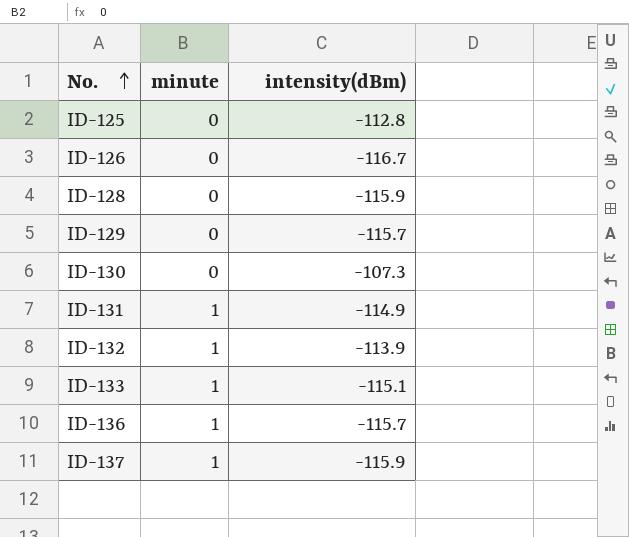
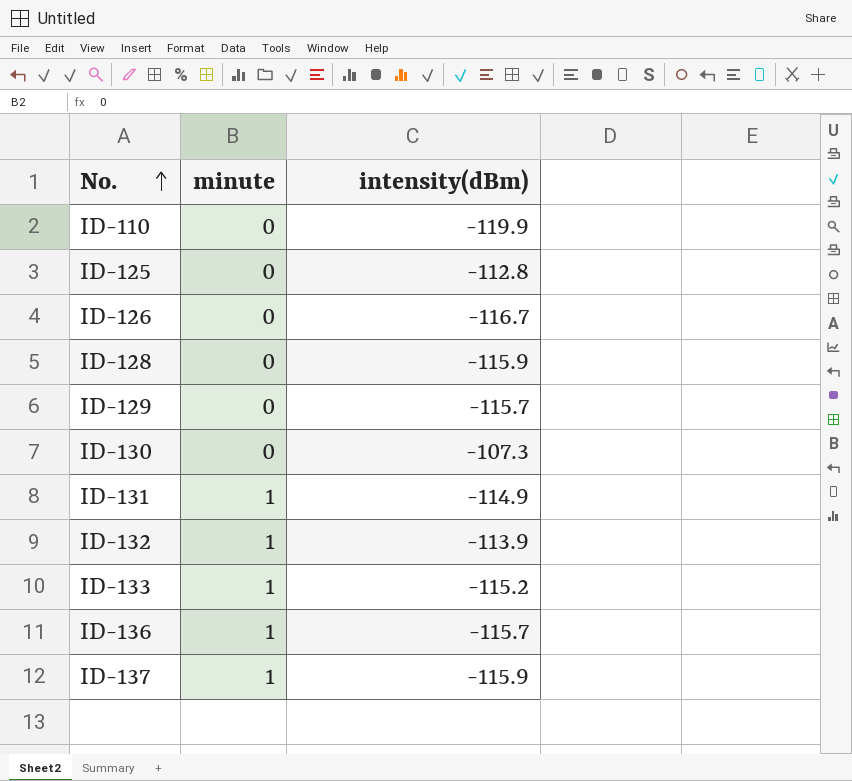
row ID-110: none -> 0 | -119.9
ID-133 | intensity(dBm): -115.1 -> -115.2

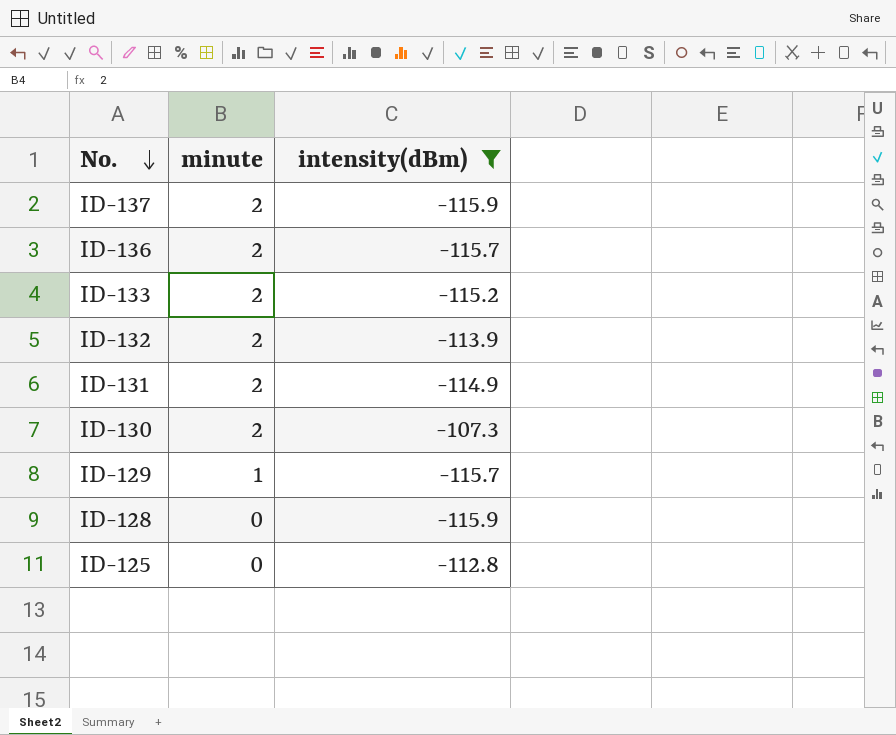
filter: none -> intensity(dBm) >= -115.9
row order: No. ascending -> No. descending
ID-137 | minute: 1 -> 2
ID-136 | minute: 1 -> 2
ID-133 | minute: 1 -> 2
ID-132 | minute: 1 -> 2
ID-131 | minute: 1 -> 2
ID-130 | minute: 0 -> 2
ID-129 | minute: 0 -> 1

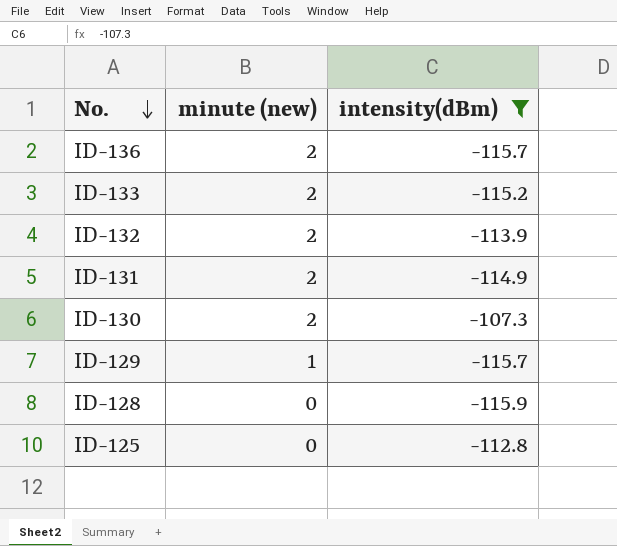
column name: minute -> minute (new)
row ID-137: 2 | -115.9 -> none

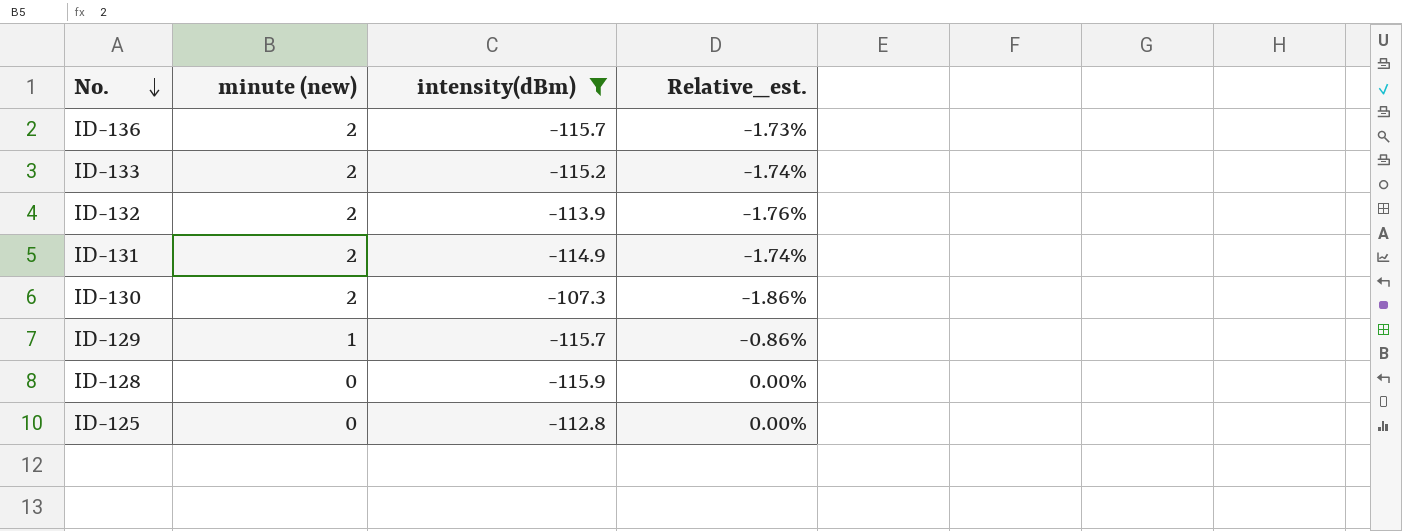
column Relative_est. | formula: none -> [minute (new)] / [intensity(dBm)]

